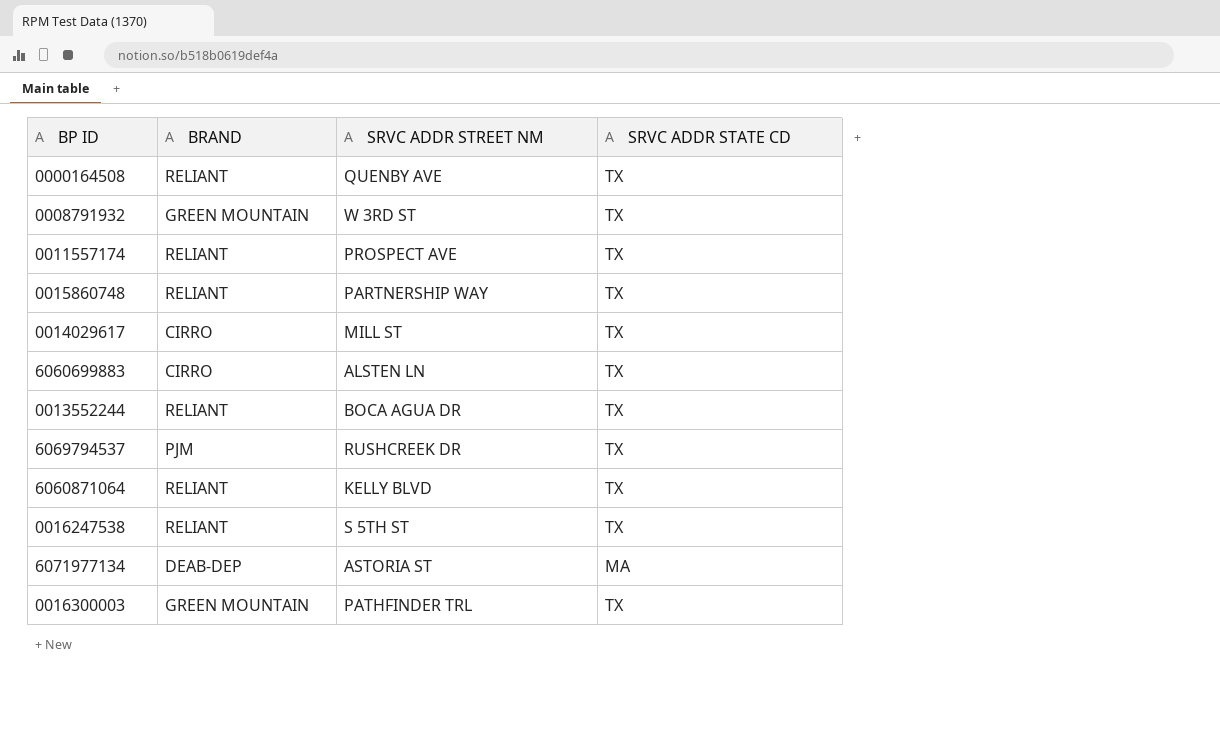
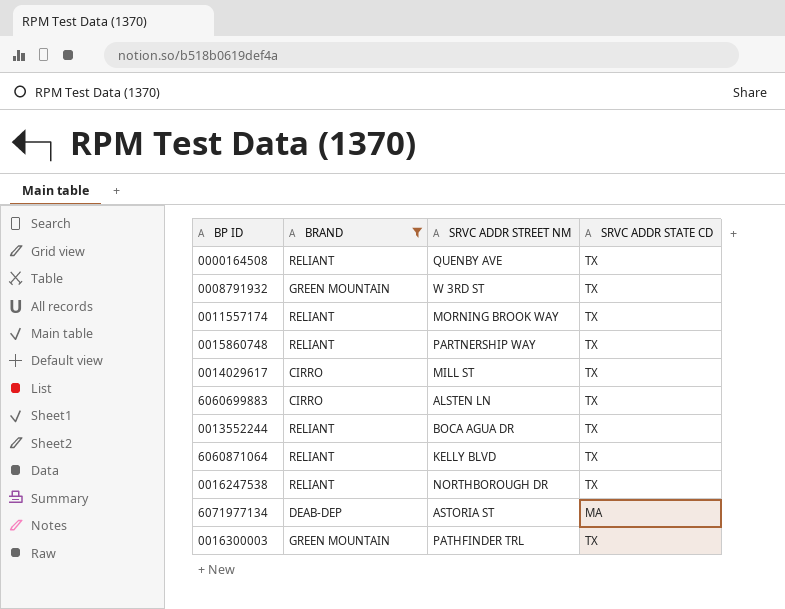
filter: none -> BRAND != PJM
0011557174 | SRVC ADDR STREET NM: PROSPECT AVE -> MORNING BROOK WAY
0016247538 | SRVC ADDR STREET NM: S 5TH ST -> NORTHBOROUGH DR

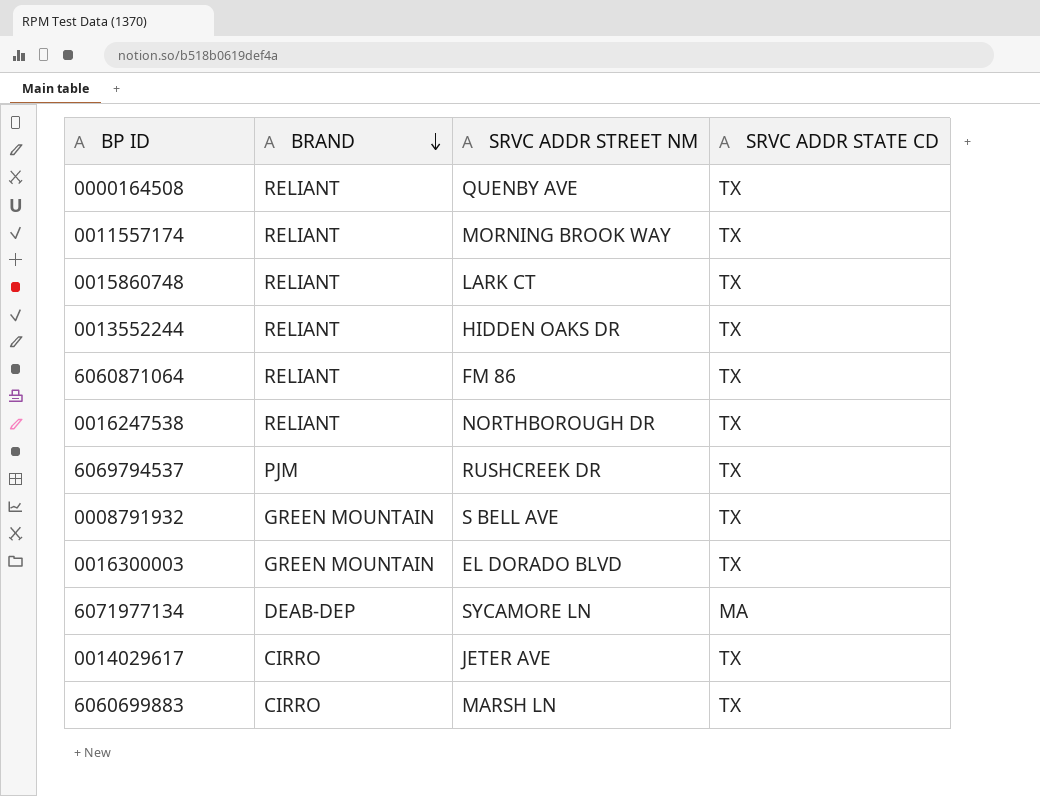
filter: BRAND != PJM -> none
row order: none -> BRAND descending
0015860748 | SRVC ADDR STREET NM: PARTNERSHIP WAY -> LARK CT
0013552244 | SRVC ADDR STREET NM: BOCA AGUA DR -> HIDDEN OAKS DR
6060871064 | SRVC ADDR STREET NM: KELLY BLVD -> FM 86
0008791932 | SRVC ADDR STREET NM: W 3RD ST -> S BELL AVE
0016300003 | SRVC ADDR STREET NM: PATHFINDER TRL -> EL DORADO BLVD
6071977134 | SRVC ADDR STREET NM: ASTORIA ST -> SYCAMORE LN
0014029617 | SRVC ADDR STREET NM: MILL ST -> JETER AVE
6060699883 | SRVC ADDR STREET NM: ALSTEN LN -> MARSH LN

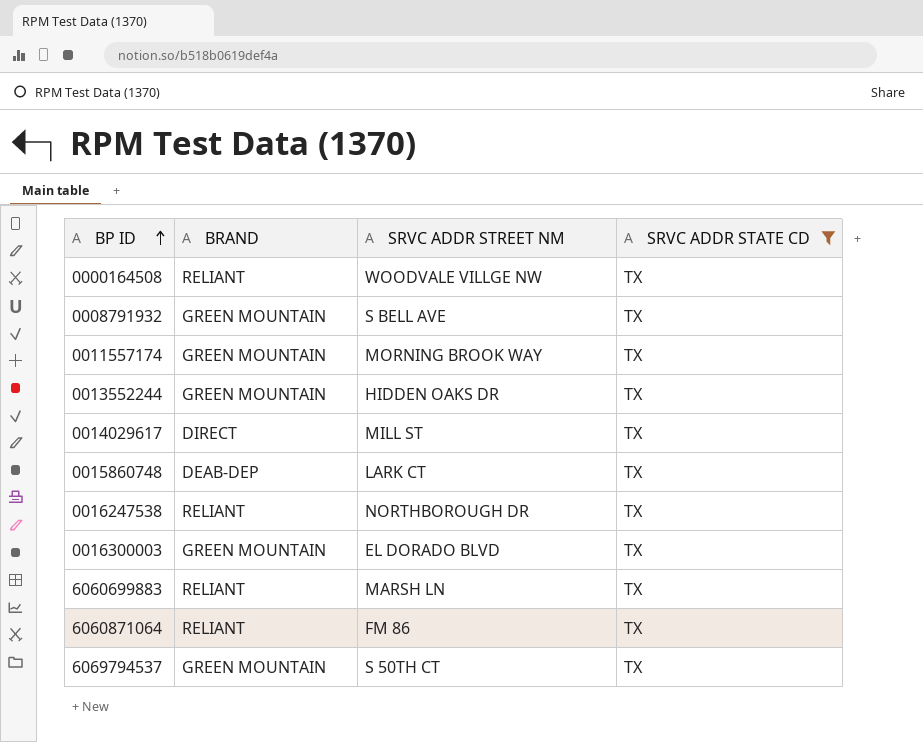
filter: none -> SRVC ADDR STATE CD = TX
row order: BRAND descending -> BP ID ascending
0000164508 | SRVC ADDR STREET NM: QUENBY AVE -> WOODVALE VILLGE NW
0011557174 | BRAND: RELIANT -> GREEN MOUNTAIN
0013552244 | BRAND: RELIANT -> GREEN MOUNTAIN
0014029617 | BRAND: CIRRO -> DIRECT
0014029617 | SRVC ADDR STREET NM: JETER AVE -> MILL ST
0015860748 | BRAND: RELIANT -> DEAB-DEP
6060699883 | BRAND: CIRRO -> RELIANT
6069794537 | BRAND: PJM -> GREEN MOUNTAIN
6069794537 | SRVC ADDR STREET NM: RUSHCREEK DR -> S 50TH CT

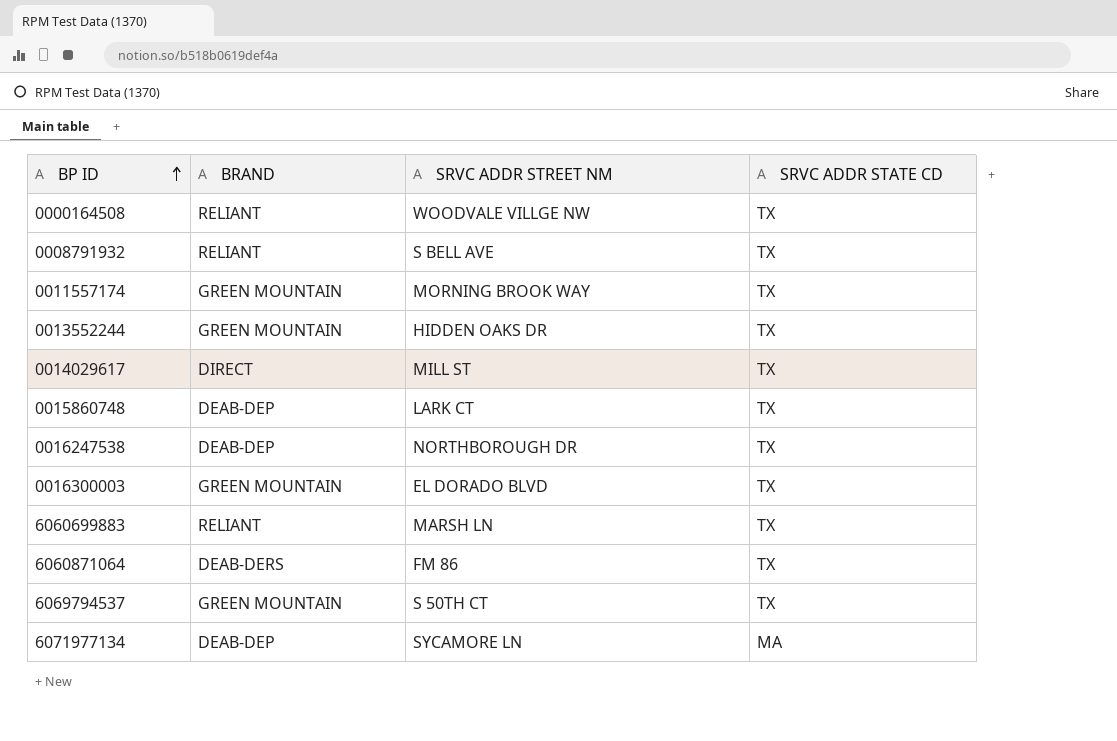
filter: SRVC ADDR STATE CD = TX -> none
0008791932 | BRAND: GREEN MOUNTAIN -> RELIANT
0016247538 | BRAND: RELIANT -> DEAB-DEP
6060871064 | BRAND: RELIANT -> DEAB-DERS

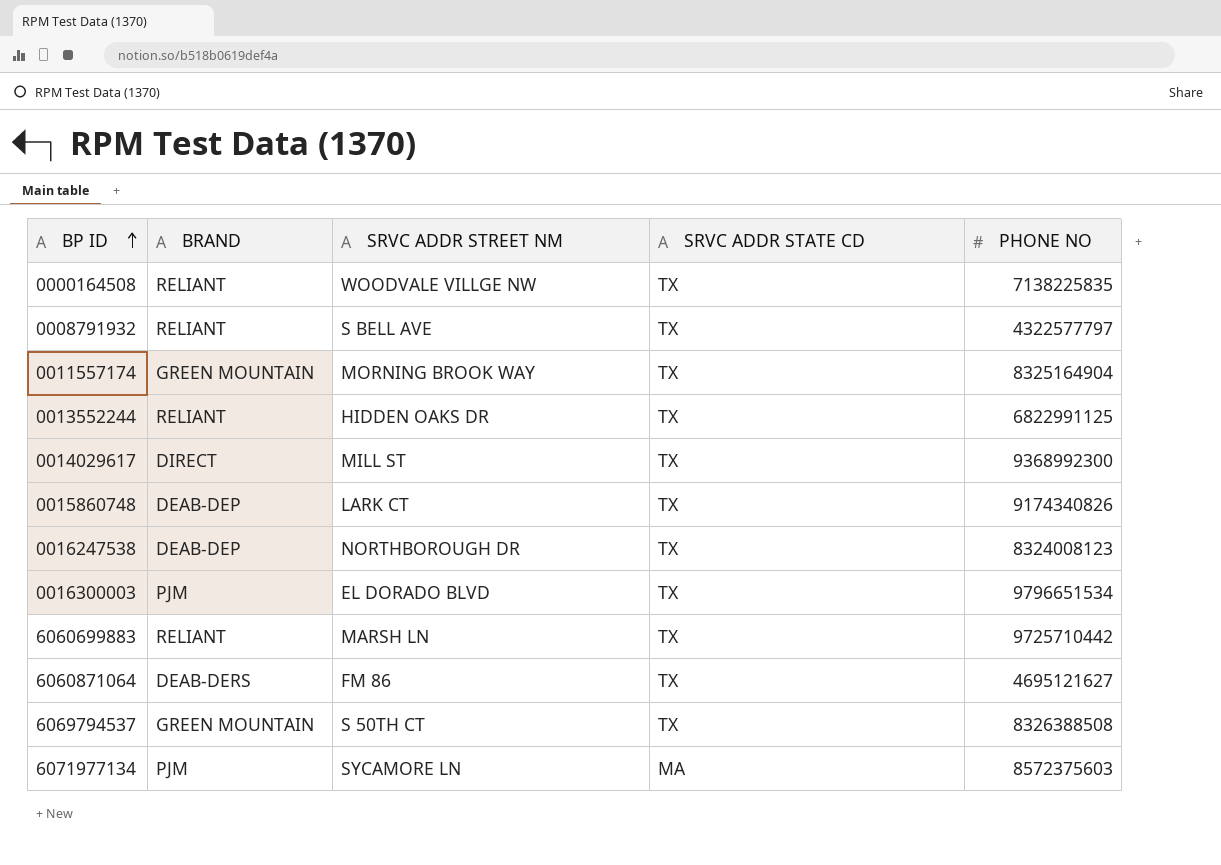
column PHONE NO | position: none -> 5
0013552244 | BRAND: GREEN MOUNTAIN -> RELIANT
0016300003 | BRAND: GREEN MOUNTAIN -> PJM
6071977134 | BRAND: DEAB-DEP -> PJM

